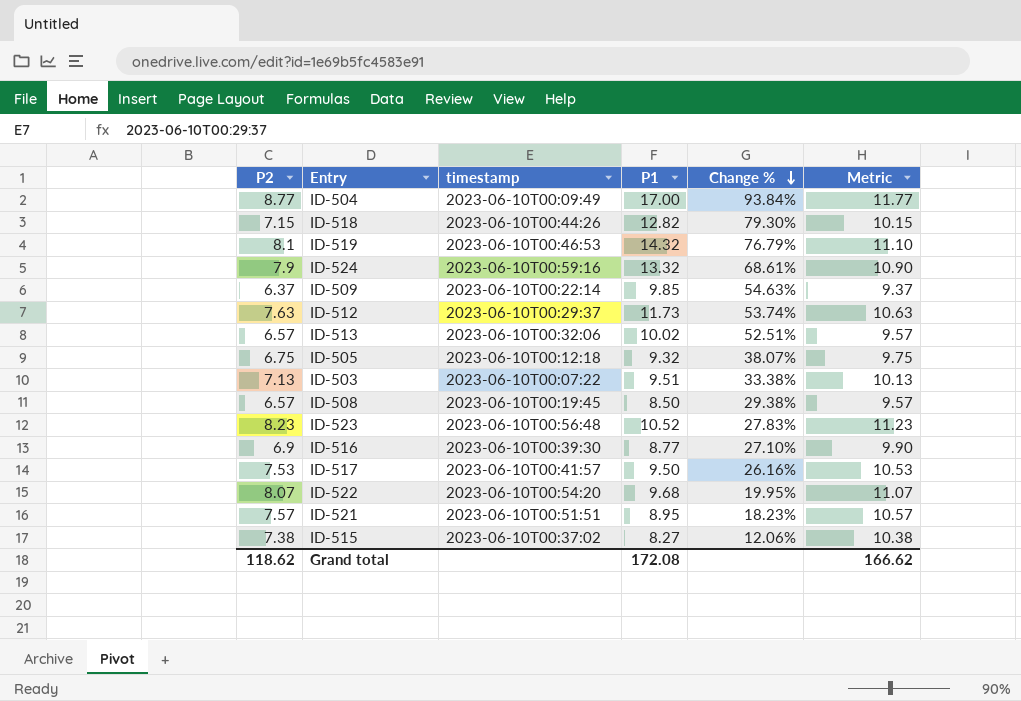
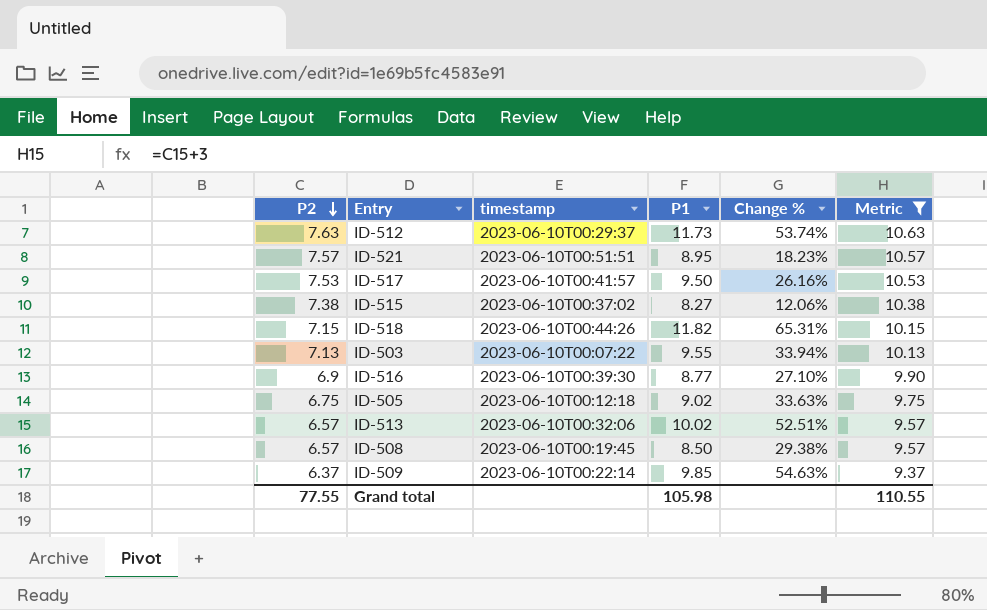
filter: none -> Metric <= 10.63
row order: Change % descending -> P2 descending
ID-518 | P1: 12.82 -> 11.82
ID-518 | Change %: 79.30% -> 65.31%
ID-503 | P1: 9.51 -> 9.55
ID-503 | Change %: 33.38% -> 33.94%
ID-505 | P1: 9.32 -> 9.02
ID-505 | Change %: 38.07% -> 33.63%
Grand total | P2: 118.62 -> 77.55
Grand total | P1: 172.08 -> 105.98
Grand total | Metric: 166.62 -> 110.55

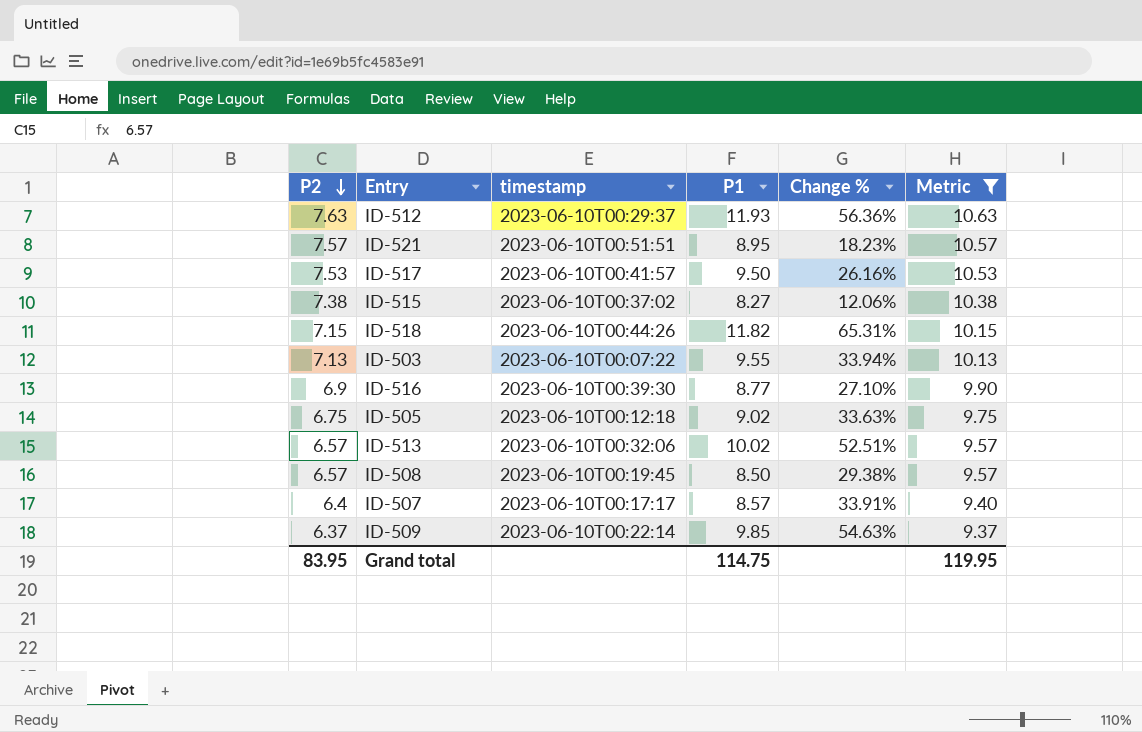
ID-512 | P1: 11.73 -> 11.93
ID-512 | Change %: 53.74% -> 56.36%
row ID-507: none -> 6.4 | 2023-06-10T00:17:17 | 8.57 | 33.91% | 9.40
Grand total | P2: 77.55 -> 83.95
Grand total | P1: 105.98 -> 114.75
Grand total | Metric: 110.55 -> 119.95

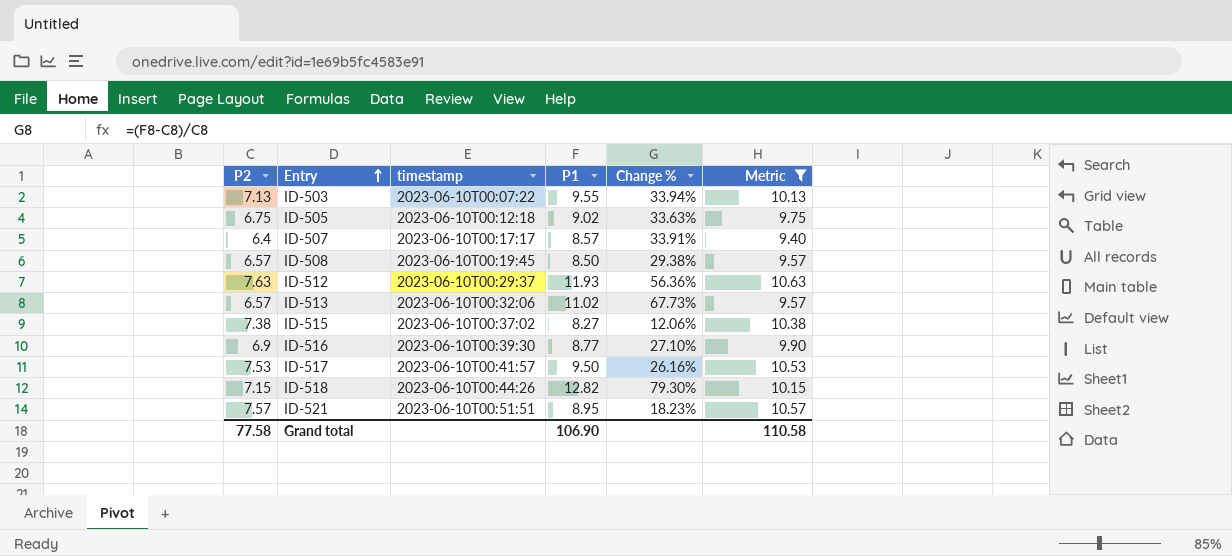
row order: P2 descending -> Entry ascending
row ID-509: 6.37 | 2023-06-10T00:22:14 | 9.85 | 54.63% | 9.37 -> none
ID-513 | P1: 10.02 -> 11.02
ID-513 | Change %: 52.51% -> 67.73%
ID-518 | P1: 11.82 -> 12.82
ID-518 | Change %: 65.31% -> 79.30%
Grand total | P2: 83.95 -> 77.58
Grand total | P1: 114.75 -> 106.90
Grand total | Metric: 119.95 -> 110.58

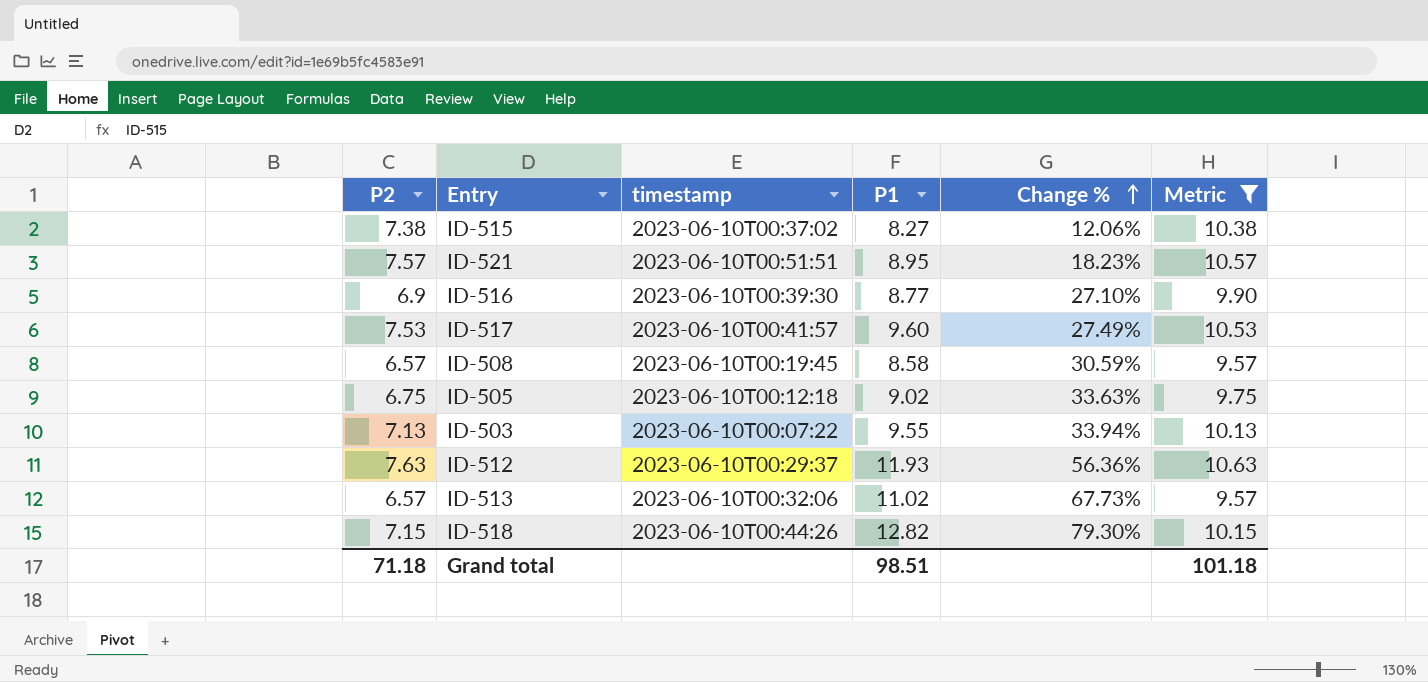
row order: Entry ascending -> Change % ascending
row ID-507: 6.4 | 2023-06-10T00:17:17 | 8.57 | 33.91% | 9.40 -> none
ID-517 | P1: 9.50 -> 9.60
ID-517 | Change %: 26.16% -> 27.49%
ID-508 | P1: 8.50 -> 8.58
ID-508 | Change %: 29.38% -> 30.59%
Grand total | P2: 77.58 -> 71.18
Grand total | P1: 106.90 -> 98.51
Grand total | Metric: 110.58 -> 101.18

